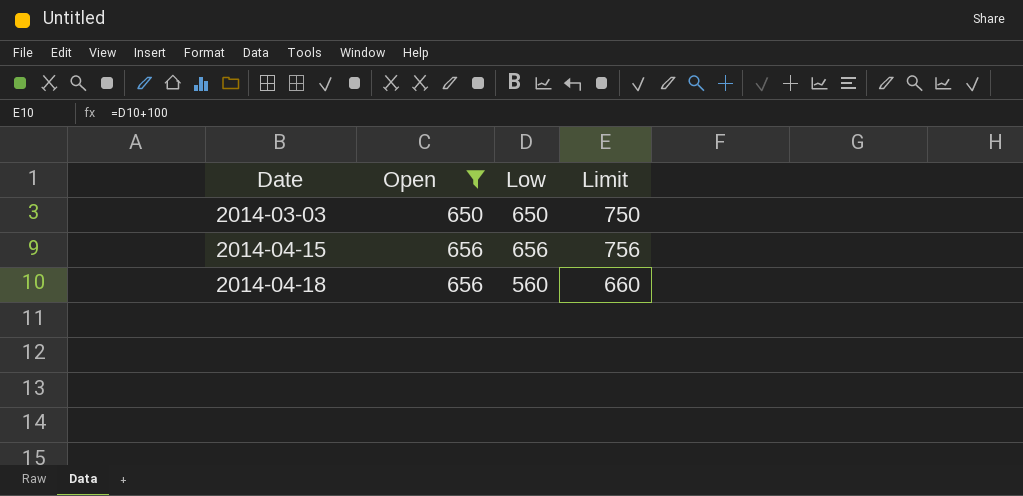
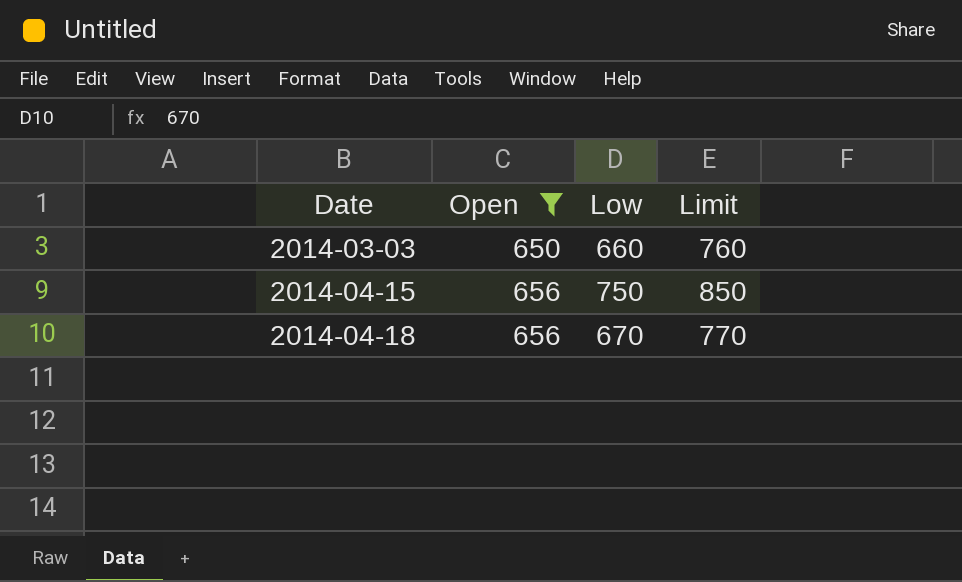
2014-03-03 | Low: 650 -> 660
2014-03-03 | Limit: 750 -> 760
2014-04-15 | Low: 656 -> 750
2014-04-15 | Limit: 756 -> 850
2014-04-18 | Low: 560 -> 670
2014-04-18 | Limit: 660 -> 770

